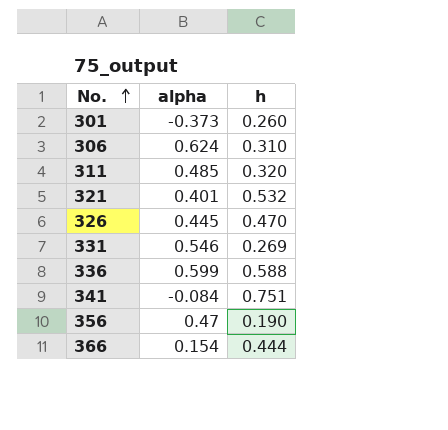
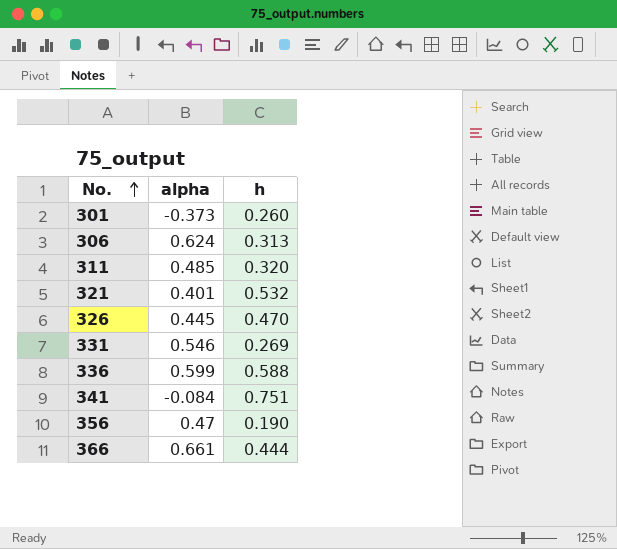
306 | h: 0.310 -> 0.313
366 | alpha: 0.154 -> 0.661

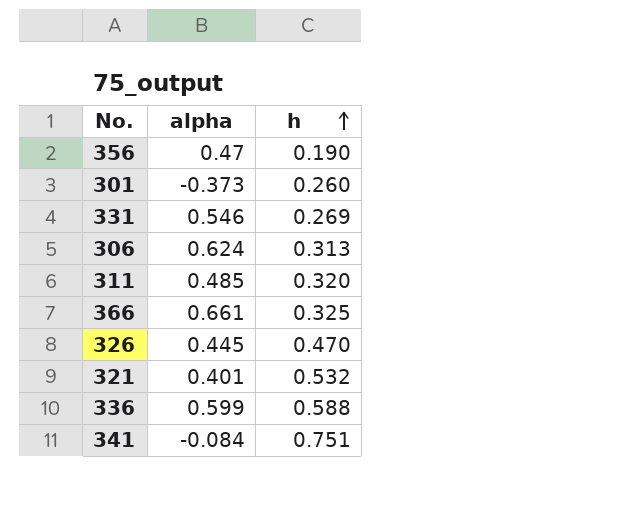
row order: No. ascending -> h ascending
366 | h: 0.444 -> 0.325

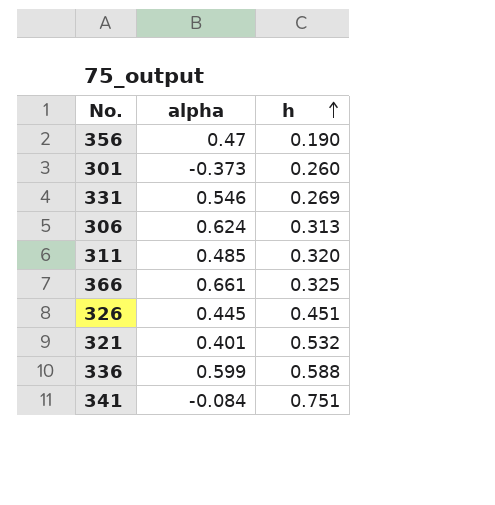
326 | h: 0.470 -> 0.451

